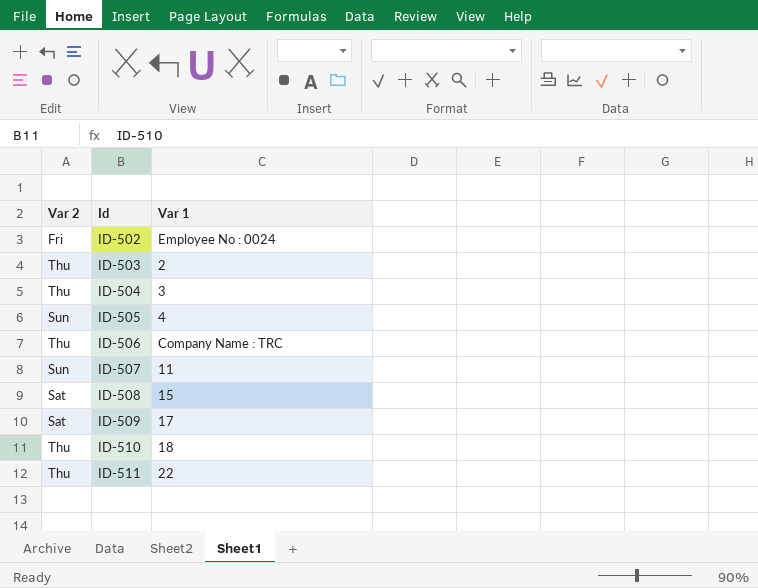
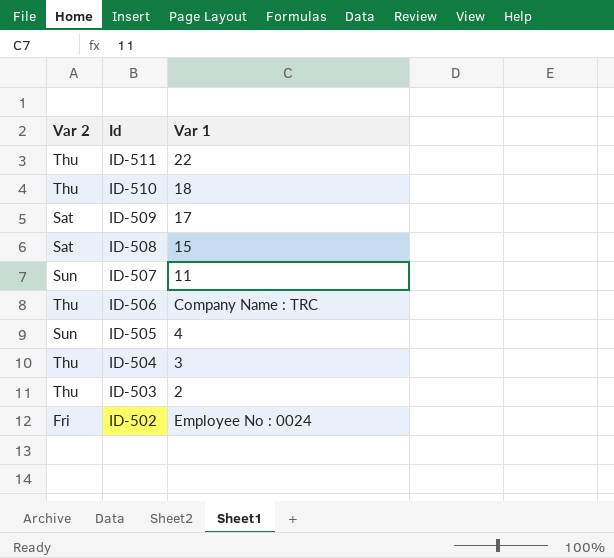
row order: Id ascending -> Id descending

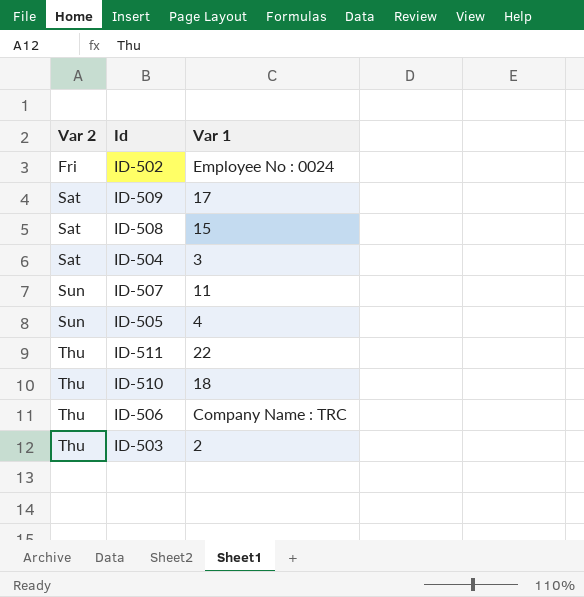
row order: Id descending -> Var 2 ascending
ID-504 | Var 2: Thu -> Sat

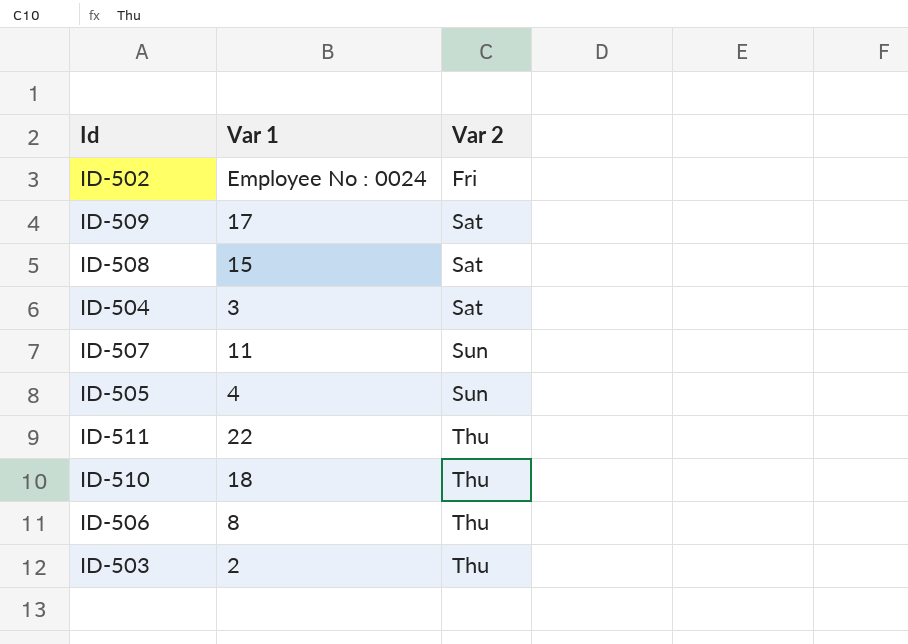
column Var 2 | position: 1 -> 3
ID-506 | Var 1: Company Name : TRC -> 8

